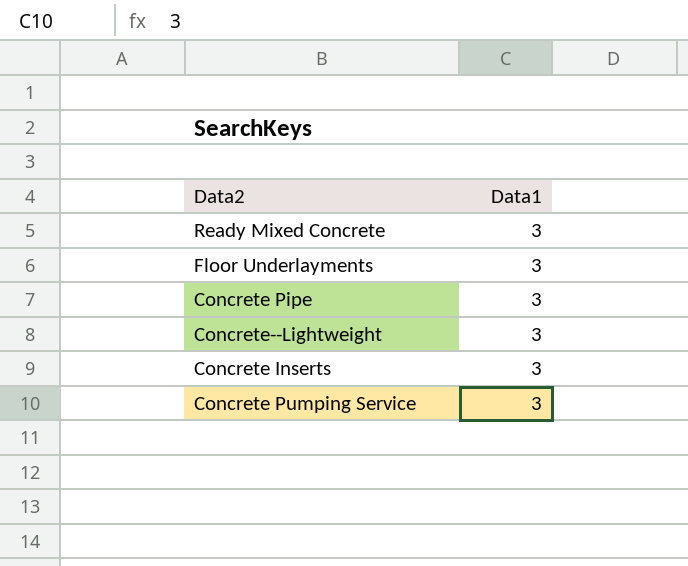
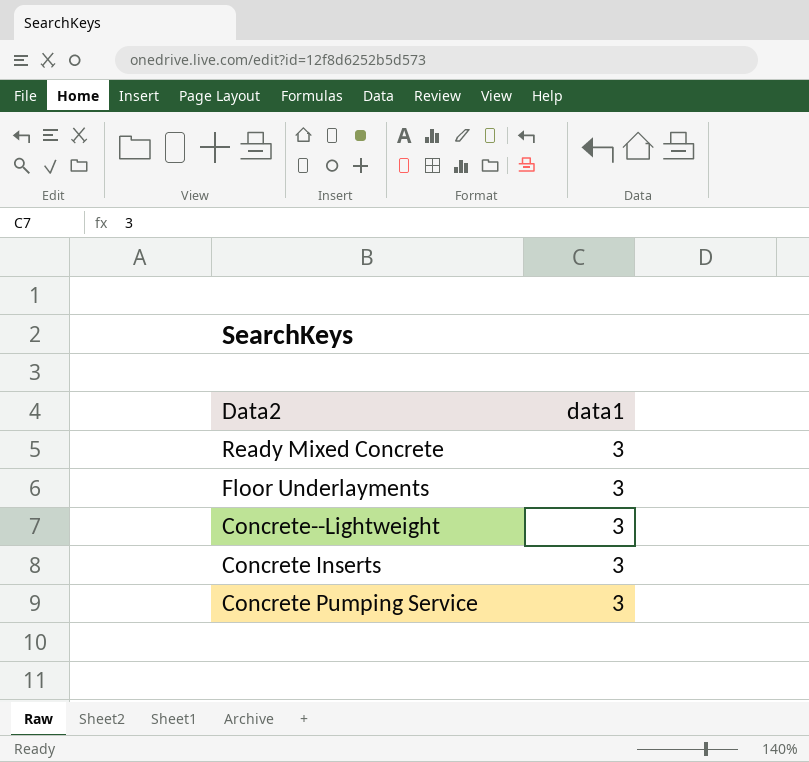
column name: Data1 -> data1
row Concrete Pipe: 3 -> none

